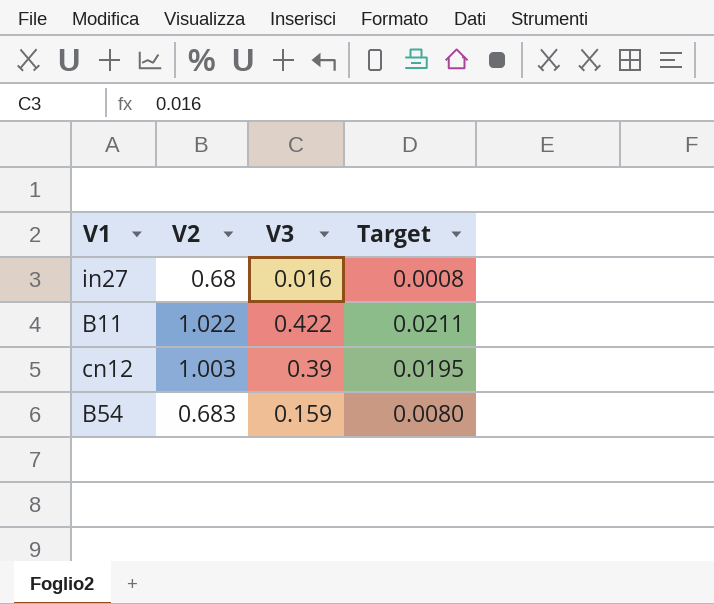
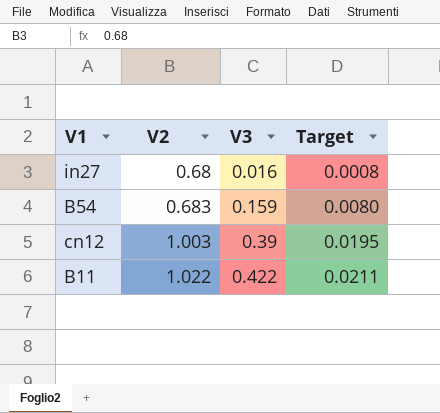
row order: none -> V2 ascending

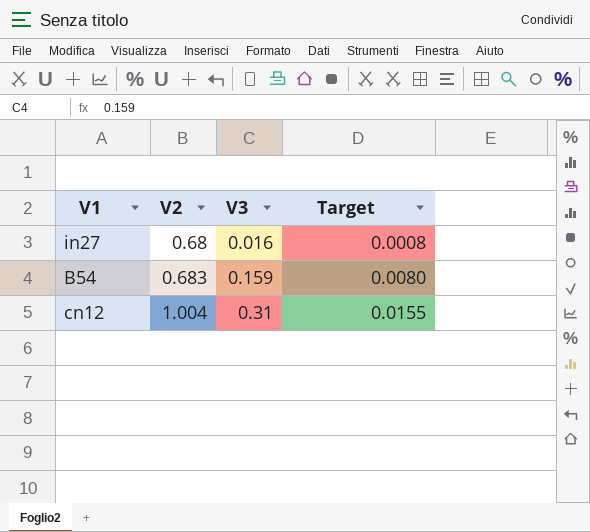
row B11: 1.022 | 0.422 | 0.0211 -> none
cn12 | V2: 1.003 -> 1.004
cn12 | V3: 0.39 -> 0.31
cn12 | Target: 0.0195 -> 0.0155

